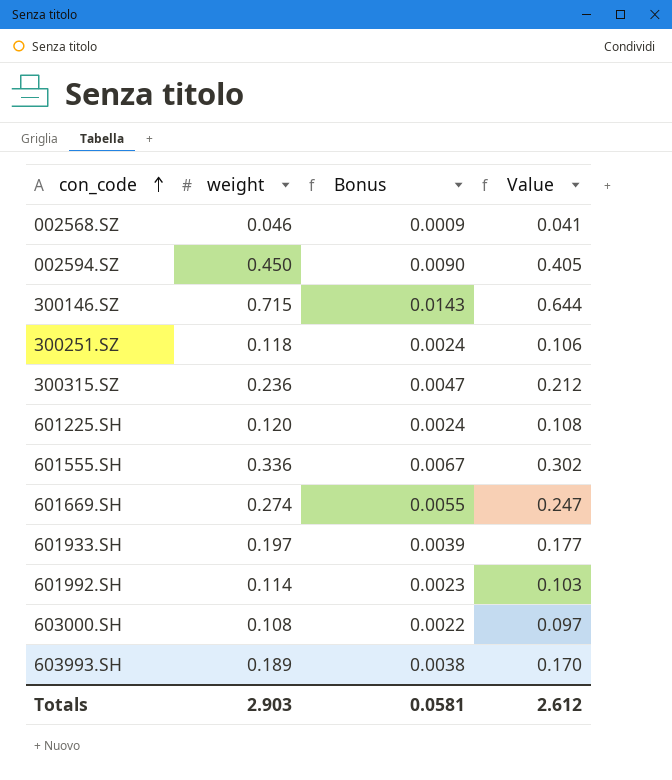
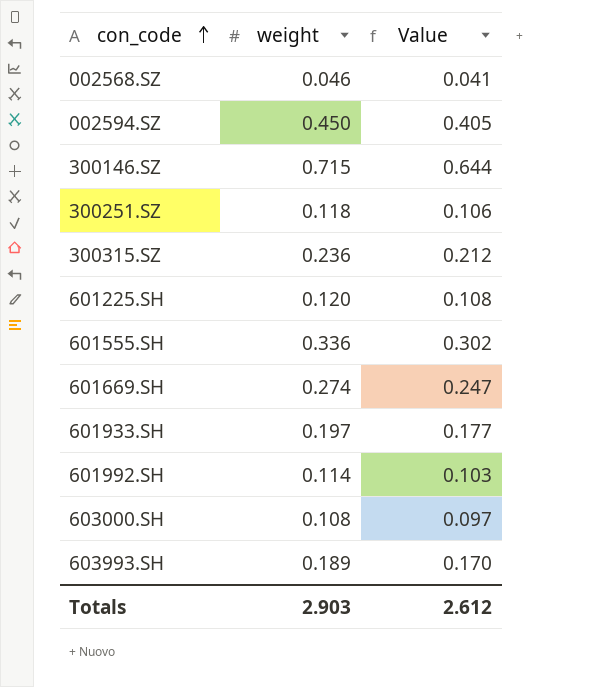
column Bonus | formula: [weight] * 0.02 -> none

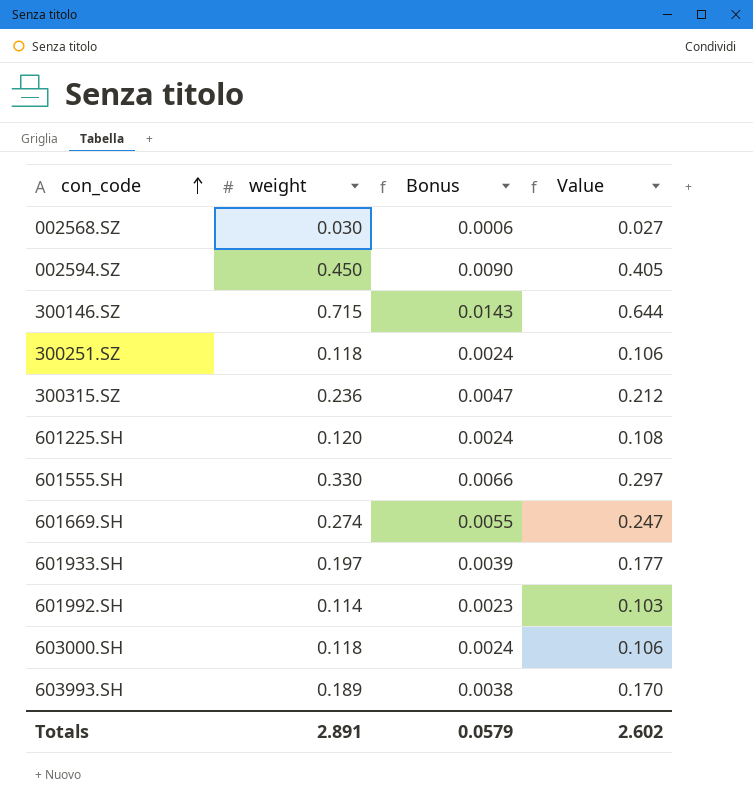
column Bonus | formula: none -> [weight] * 0.02
002568.SZ | weight: 0.046 -> 0.030
002568.SZ | Value: 0.041 -> 0.027
601555.SH | weight: 0.336 -> 0.330
601555.SH | Value: 0.302 -> 0.297
603000.SH | weight: 0.108 -> 0.118
603000.SH | Value: 0.097 -> 0.106
Totals | weight: 2.903 -> 2.891
Totals | Value: 2.612 -> 2.602

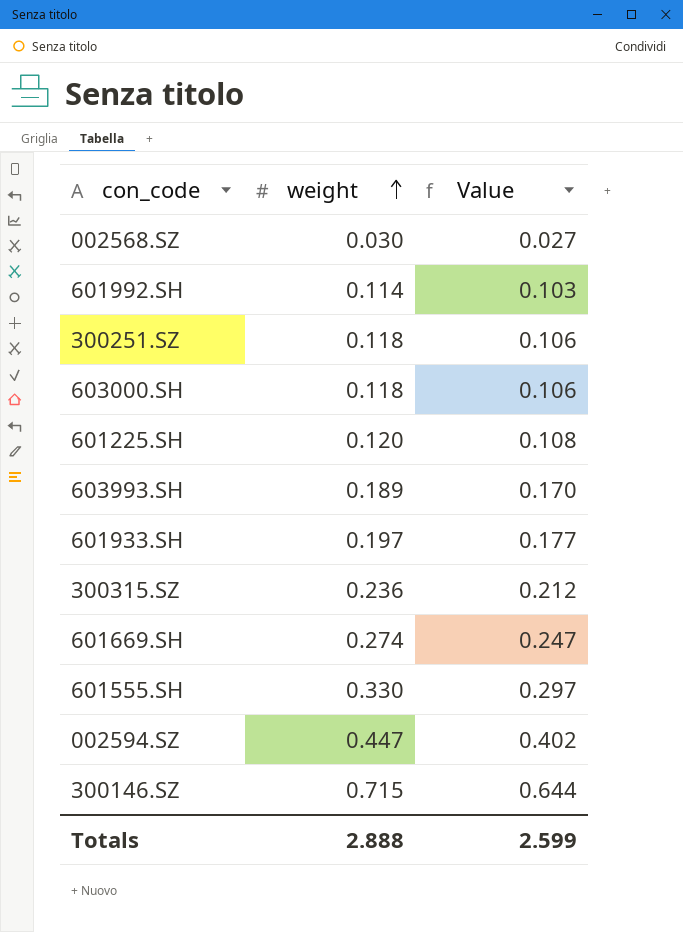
row order: con_code ascending -> weight ascending
column Bonus | formula: [weight] * 0.02 -> none
002594.SZ | weight: 0.450 -> 0.447
002594.SZ | Value: 0.405 -> 0.402
Totals | weight: 2.891 -> 2.888
Totals | Value: 2.602 -> 2.599

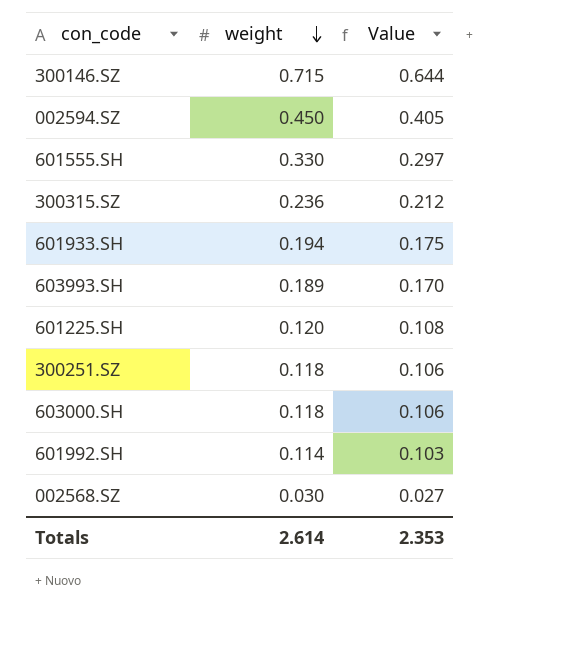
row order: weight ascending -> weight descending
row 601669.SH: 0.274 | 0.247 -> none
002594.SZ | weight: 0.447 -> 0.450
002594.SZ | Value: 0.402 -> 0.405
601933.SH | weight: 0.197 -> 0.194
601933.SH | Value: 0.177 -> 0.175
Totals | weight: 2.888 -> 2.614
Totals | Value: 2.599 -> 2.353

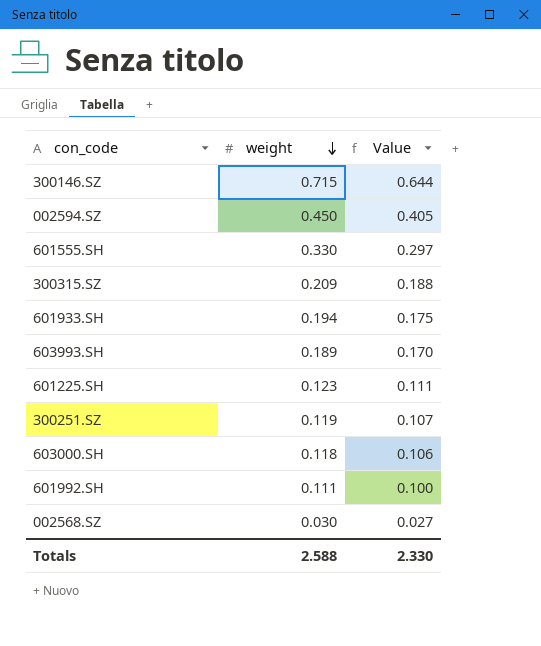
300315.SZ | weight: 0.236 -> 0.209
300315.SZ | Value: 0.212 -> 0.188
601225.SH | weight: 0.120 -> 0.123
601225.SH | Value: 0.108 -> 0.111
300251.SZ | weight: 0.118 -> 0.119
300251.SZ | Value: 0.106 -> 0.107
601992.SH | weight: 0.114 -> 0.111
601992.SH | Value: 0.103 -> 0.100
Totals | weight: 2.614 -> 2.588
Totals | Value: 2.353 -> 2.330

